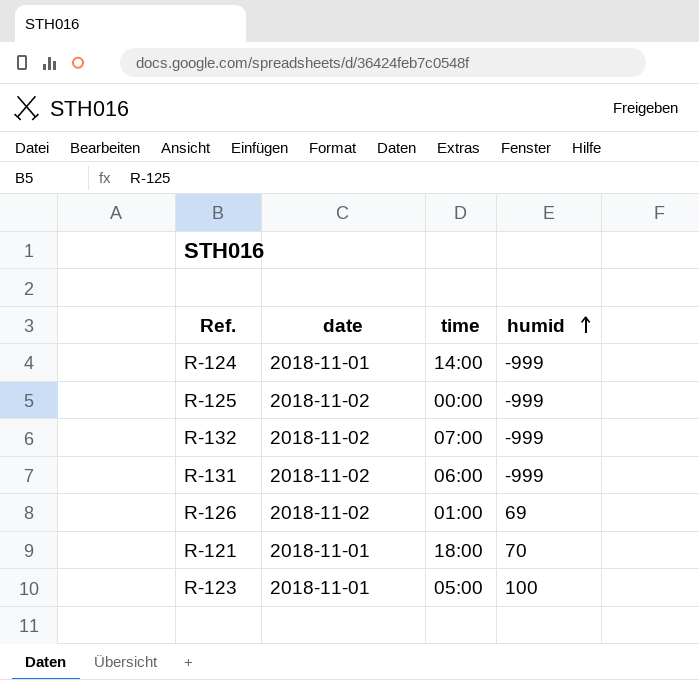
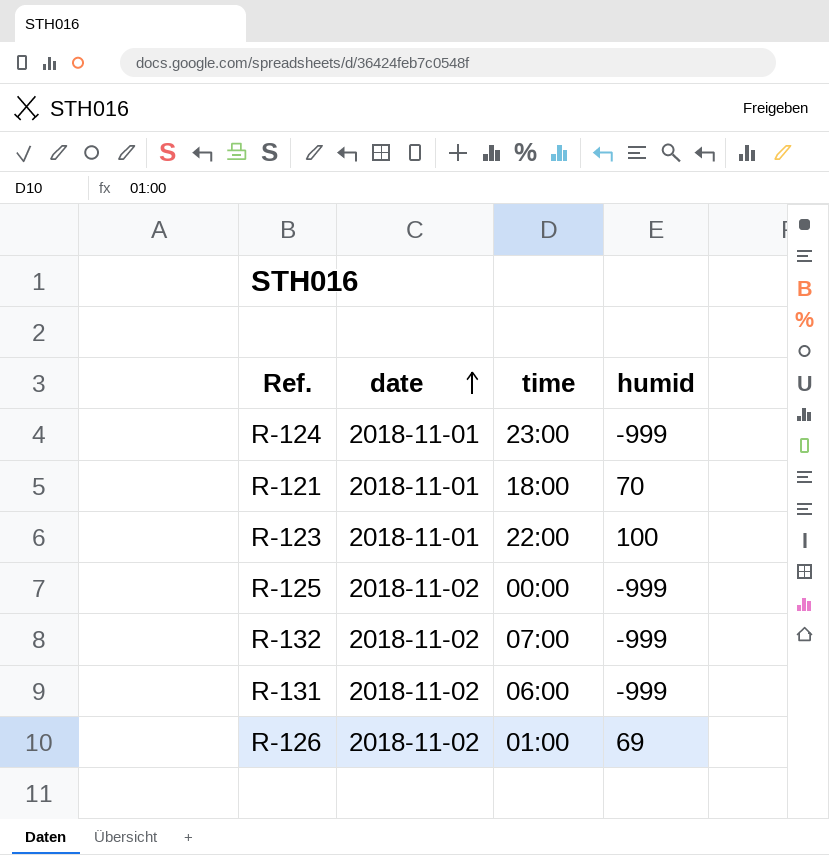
row order: humid ascending -> date ascending
R-124 | time: 14:00 -> 23:00
R-123 | time: 05:00 -> 22:00

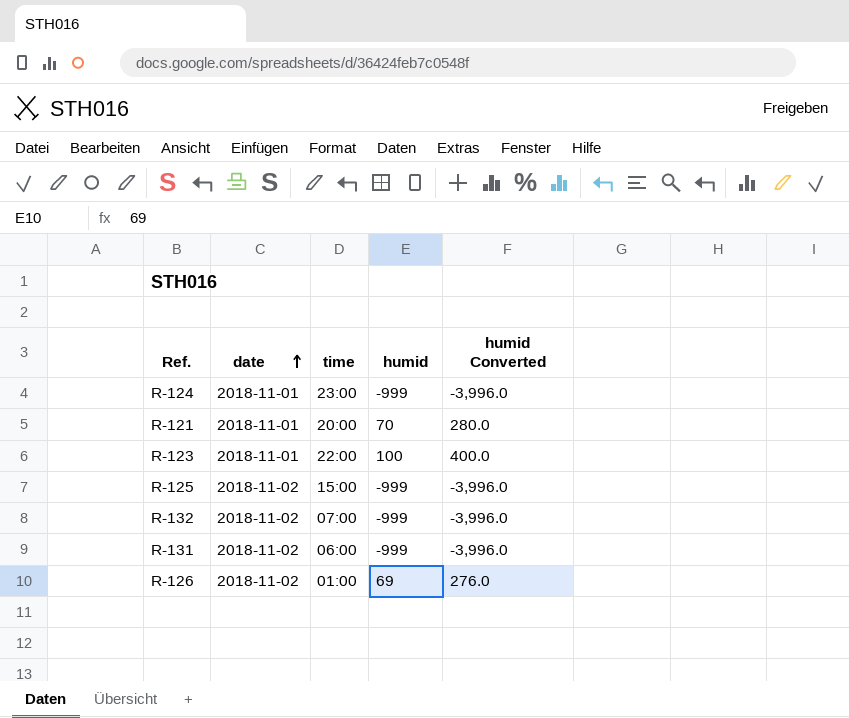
column humid Converted | formula: none -> [humid] * 4
R-121 | time: 18:00 -> 20:00
R-125 | time: 00:00 -> 15:00

